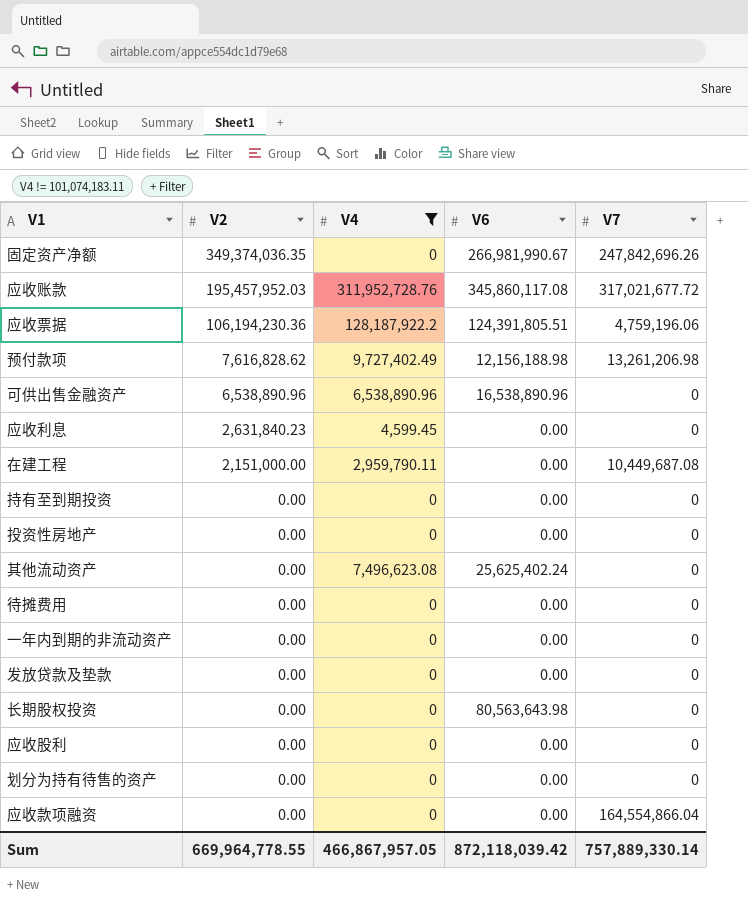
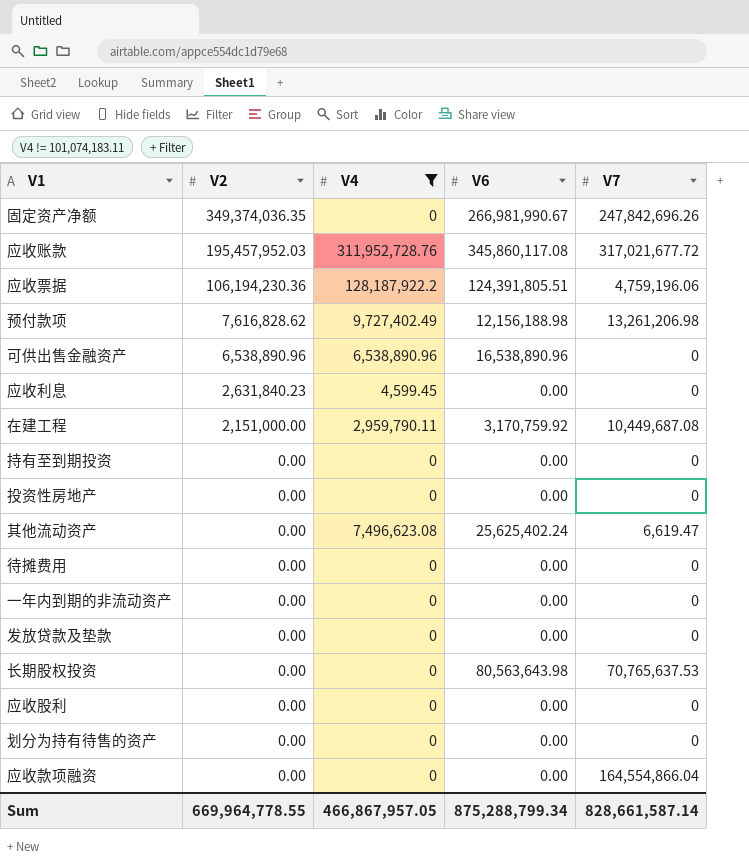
在建工程 | V6: 0.00 -> 3,170,759.92
其他流动资产 | V7: 0 -> 6,619.47
长期股权投资 | V7: 0 -> 70,765,637.53
Sum | V6: 872,118,039.42 -> 875,288,799.34
Sum | V7: 757,889,330.14 -> 828,661,587.14

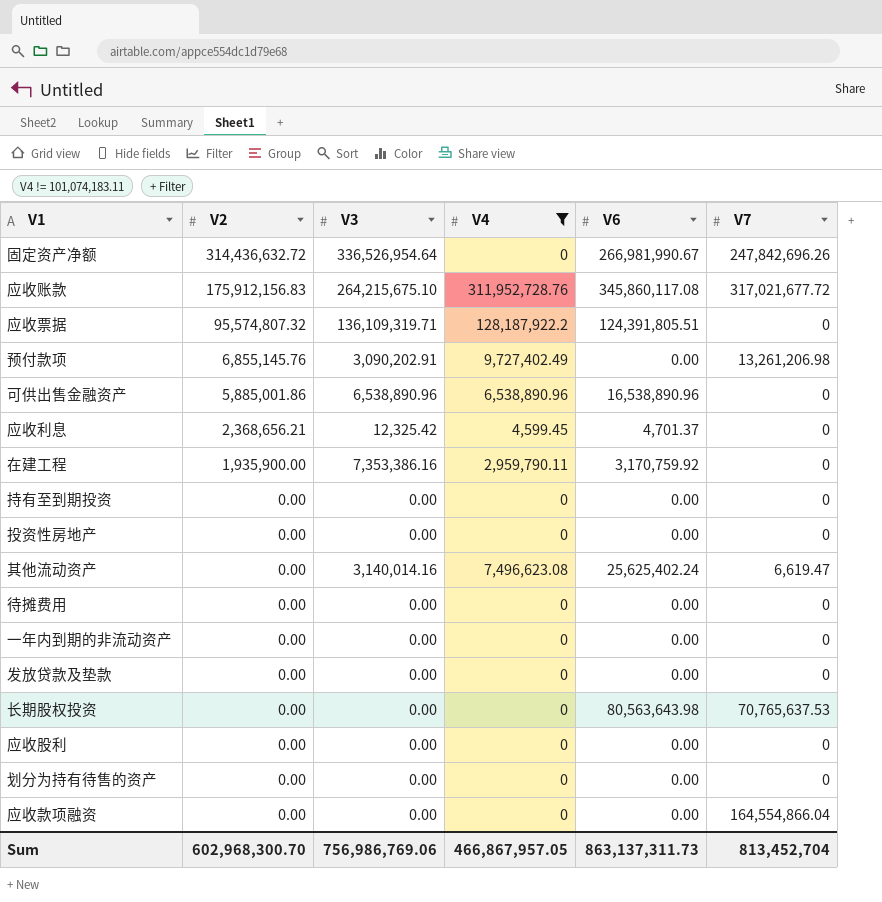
column V3 | position: none -> 3
固定资产净额 | V2: 349,374,036.35 -> 314,436,632.72
应收账款 | V2: 195,457,952.03 -> 175,912,156.83
应收票据 | V2: 106,194,230.36 -> 95,574,807.32
应收票据 | V7: 4,759,196.06 -> 0
预付款项 | V2: 7,616,828.62 -> 6,855,145.76
预付款项 | V6: 12,156,188.98 -> 0.00
可供出售金融资产 | V2: 6,538,890.96 -> 5,885,001.86
应收利息 | V2: 2,631,840.23 -> 2,368,656.21
应收利息 | V6: 0.00 -> 4,701.37
在建工程 | V2: 2,151,000.00 -> 1,935,900.00
在建工程 | V7: 10,449,687.08 -> 0
Sum | V2: 669,964,778.55 -> 602,968,300.70
Sum | V6: 875,288,799.34 -> 863,137,311.73
Sum | V7: 828,661,587.14 -> 813,452,704

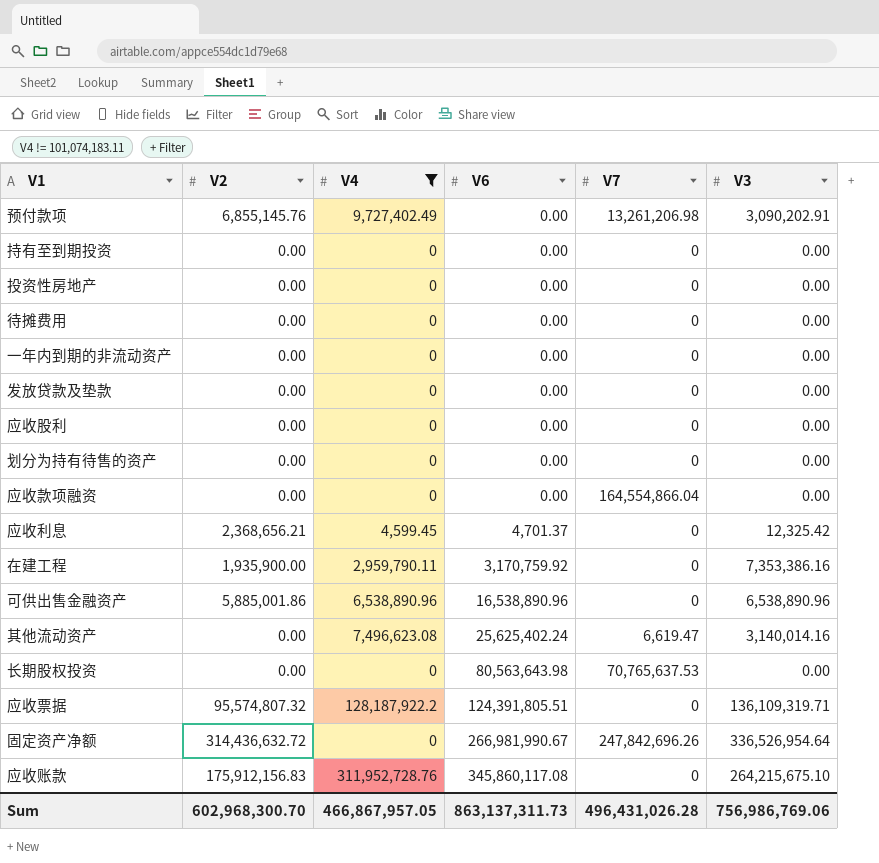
row order: V2 descending -> V6 ascending
column V3 | position: 3 -> 6
应收账款 | V7: 317,021,677.72 -> 0
Sum | V7: 813,452,704 -> 496,431,026.28

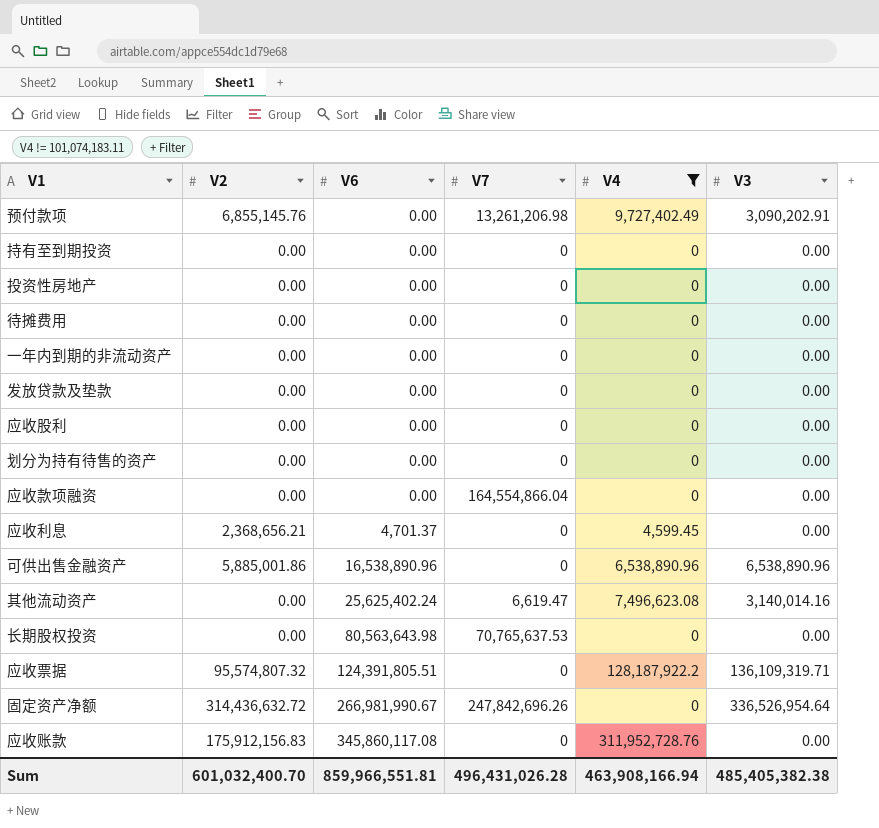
column V4 | position: 3 -> 5
row 在建工程: 1,935,900.00 | 2,959,790.11 | 3,170,759.92 | 0 | 7,353,386.16 -> none
应收利息 | V3: 12,325.42 -> 0.00
应收账款 | V3: 264,215,675.10 -> 0.00
Sum | V2: 602,968,300.70 -> 601,032,400.70
Sum | V6: 863,137,311.73 -> 859,966,551.81
Sum | V4: 466,867,957.05 -> 463,908,166.94
Sum | V3: 756,986,769.06 -> 485,405,382.38

